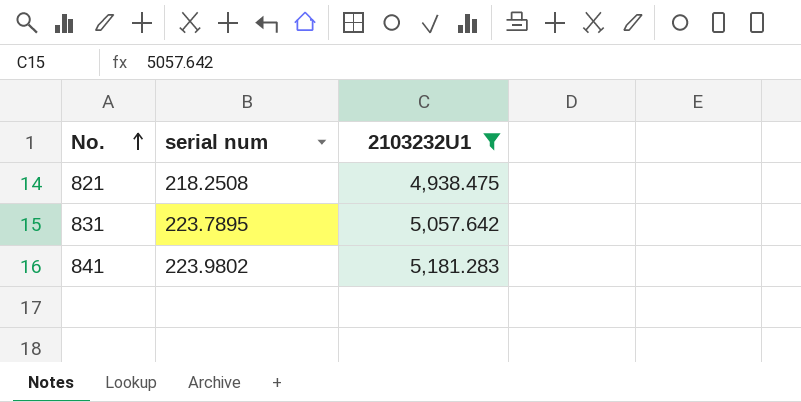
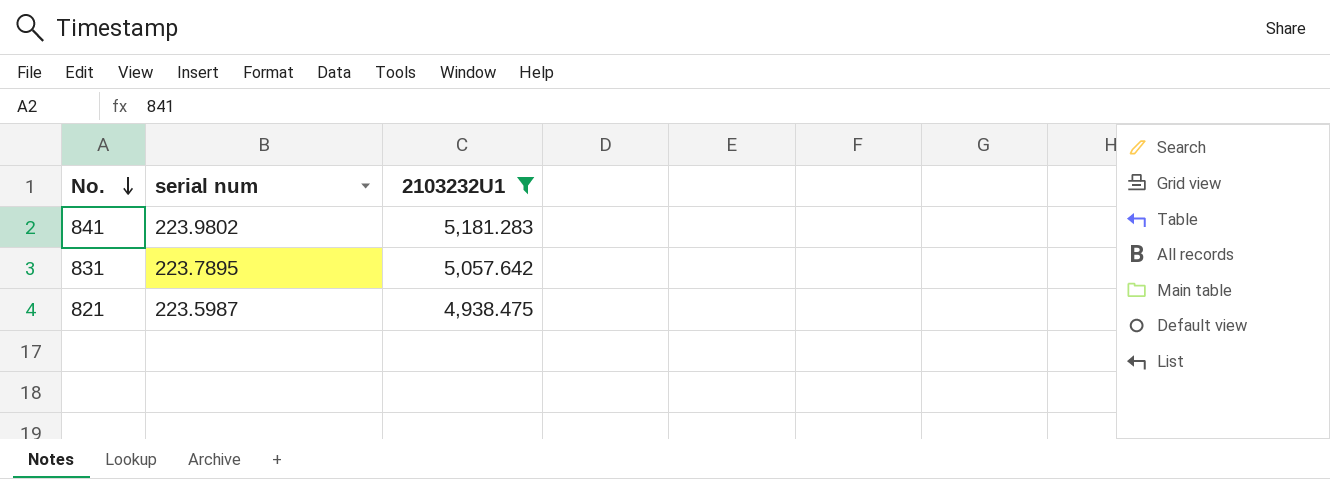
row order: No. ascending -> No. descending
821 | serial num: 218.2508 -> 223.5987

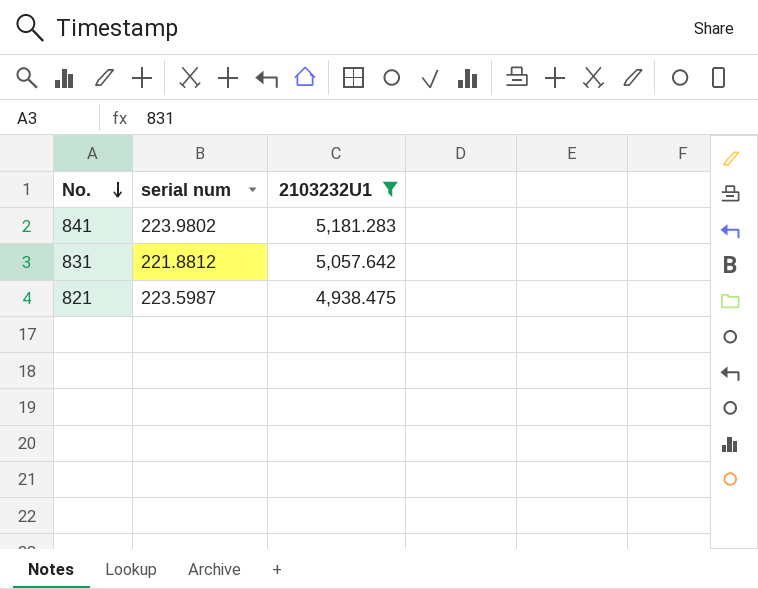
831 | serial num: 223.7895 -> 221.8812

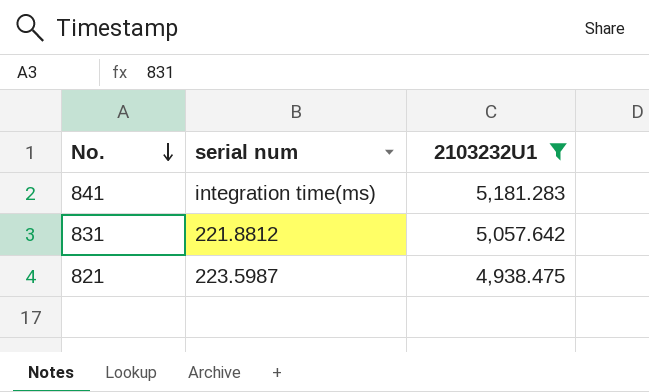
841 | serial num: 223.9802 -> integration time(ms)

